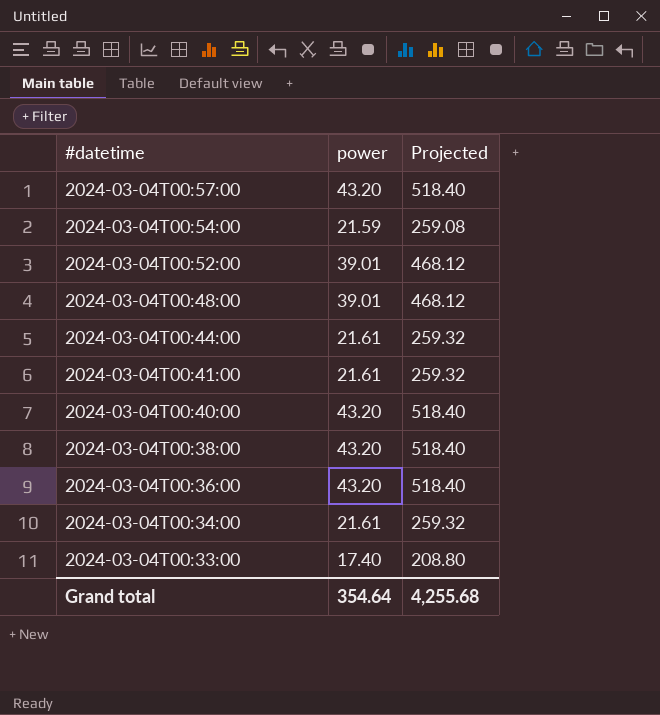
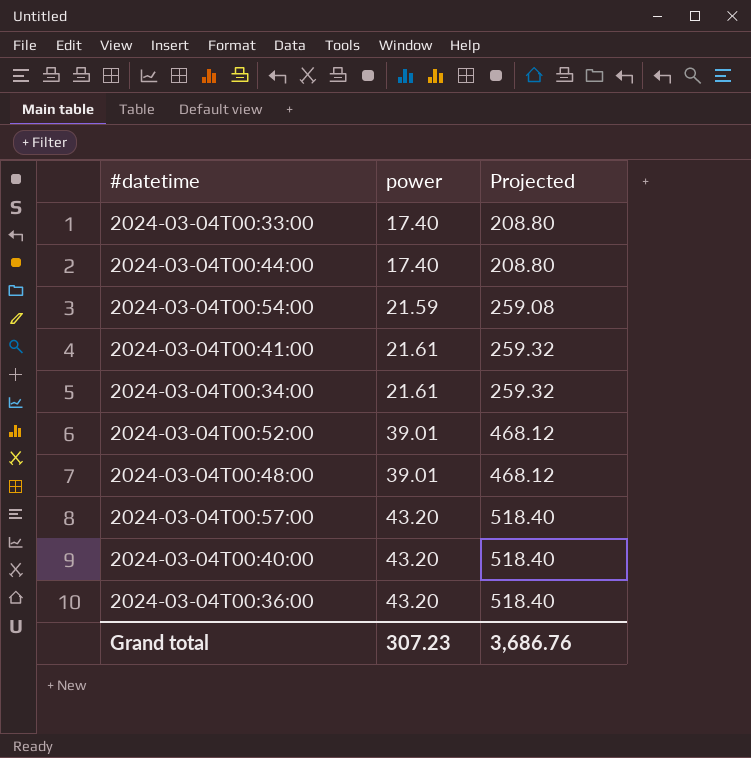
row order: #datetime descending -> power ascending
row 2024-03-04T00:38:00: 43.20 | 518.40 -> none
2024-03-04T00:44:00 | power: 21.61 -> 17.40
2024-03-04T00:44:00 | Projected: 259.32 -> 208.80
Grand total | power: 354.64 -> 307.23
Grand total | Projected: 4,255.68 -> 3,686.76

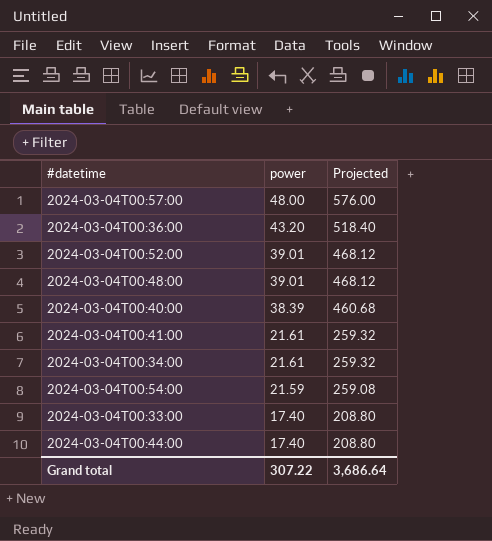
row order: power ascending -> power descending
2024-03-04T00:57:00 | power: 43.20 -> 48.00
2024-03-04T00:57:00 | Projected: 518.40 -> 576.00
2024-03-04T00:40:00 | power: 43.20 -> 38.39
2024-03-04T00:40:00 | Projected: 518.40 -> 460.68
Grand total | power: 307.23 -> 307.22
Grand total | Projected: 3,686.76 -> 3,686.64

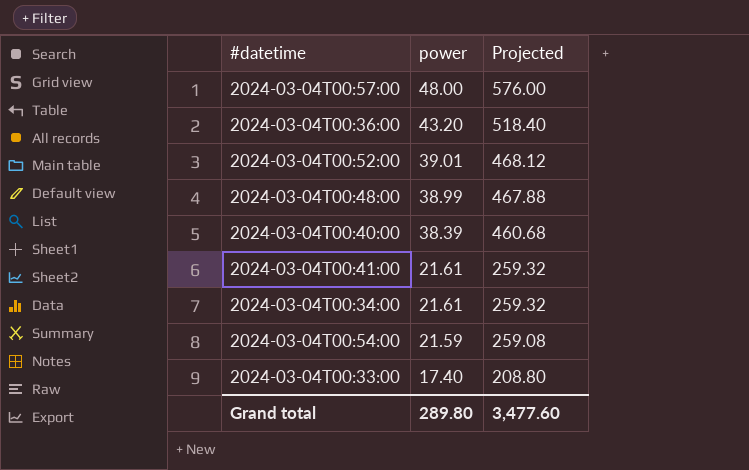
row 2024-03-04T00:44:00: 17.40 | 208.80 -> none
2024-03-04T00:48:00 | power: 39.01 -> 38.99
2024-03-04T00:48:00 | Projected: 468.12 -> 467.88
Grand total | power: 307.22 -> 289.80
Grand total | Projected: 3,686.64 -> 3,477.60

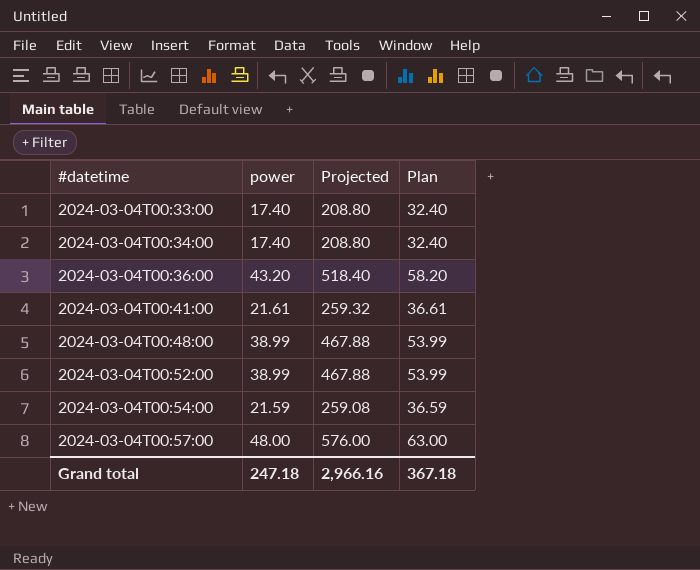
row order: power descending -> #datetime ascending
column Plan | formula: none -> [power] + 15
row 2024-03-04T00:40:00: 38.39 | 460.68 -> none
2024-03-04T00:34:00 | power: 21.61 -> 17.40
2024-03-04T00:34:00 | Projected: 259.32 -> 208.80
2024-03-04T00:52:00 | power: 39.01 -> 38.99
2024-03-04T00:52:00 | Projected: 468.12 -> 467.88
Grand total | power: 289.80 -> 247.18
Grand total | Projected: 3,477.60 -> 2,966.16

